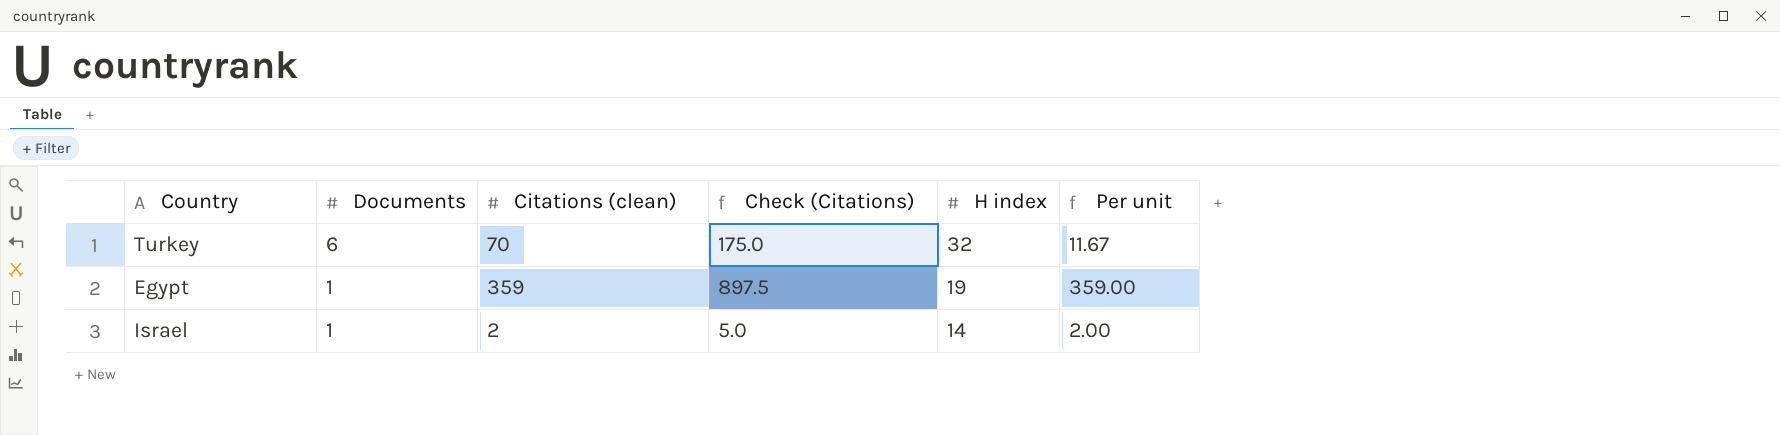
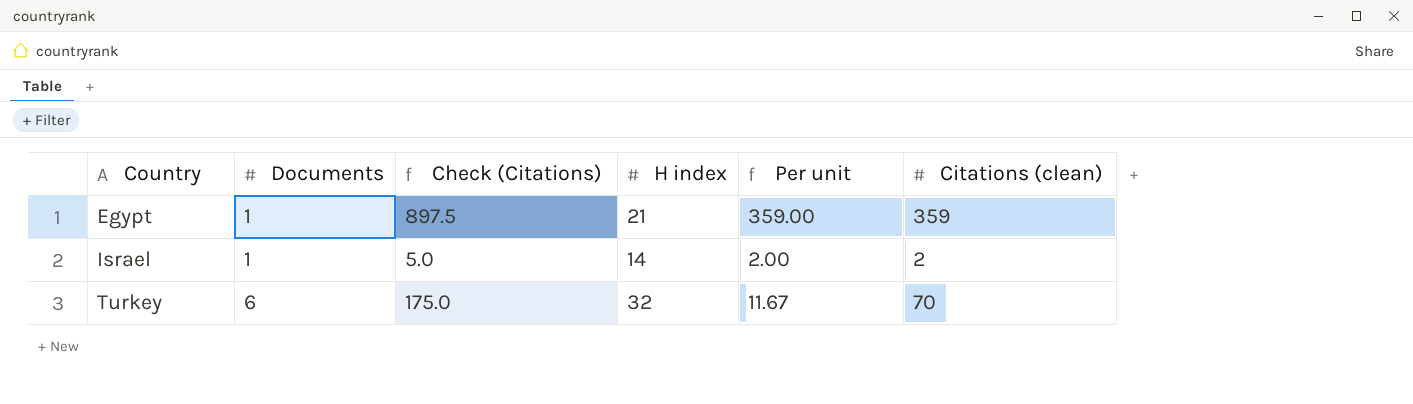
row order: Documents descending -> Country ascending
column Citations (clean) | position: 3 -> 6
Egypt | H index: 19 -> 21

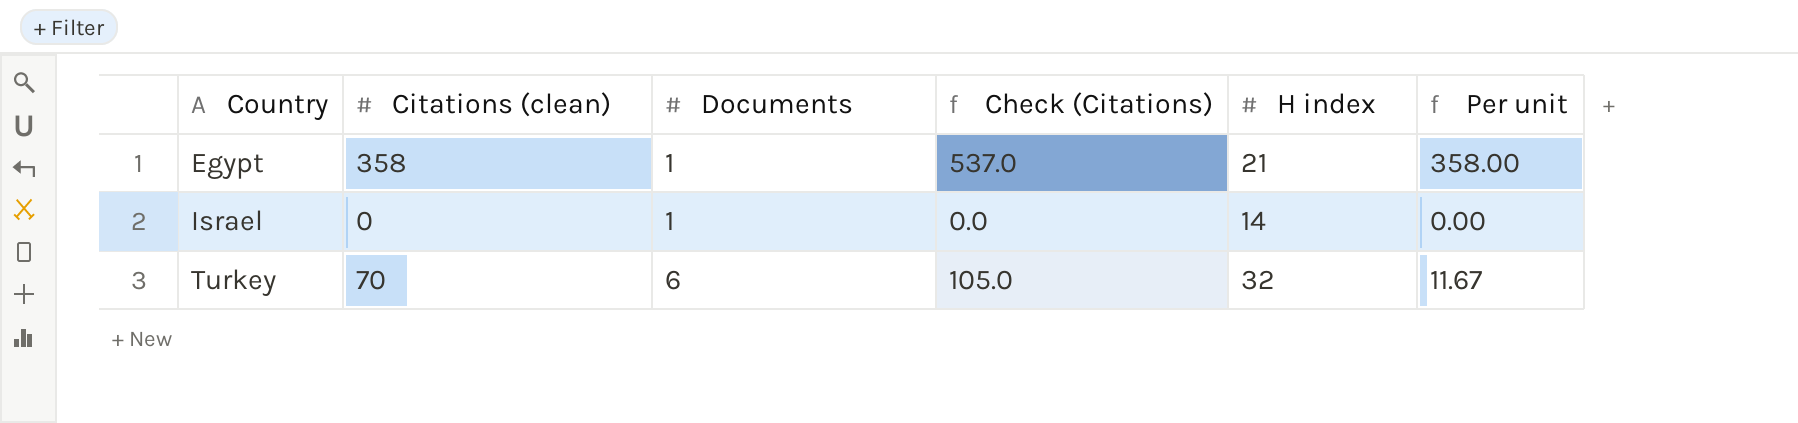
column Citations (clean) | position: 6 -> 2
column Check (Citations) | formula: [Citations (clean)] * 2.5 -> [Citations (clean)] * 1.5
Egypt | Citations (clean): 359 -> 358
Egypt | Per unit: 359.00 -> 358.00
Israel | Citations (clean): 2 -> 0
Israel | Per unit: 2.00 -> 0.00

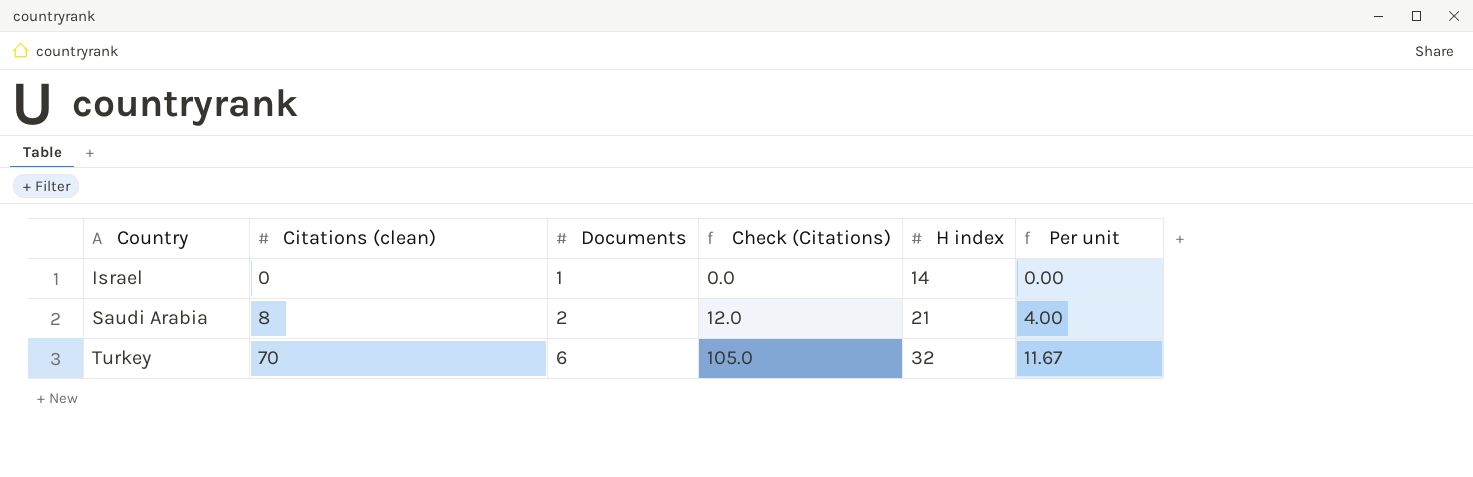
row Egypt: 358 | 1 | 537.0 | 21 | 358.00 -> none
row Saudi Arabia: none -> 8 | 2 | 12.0 | 21 | 4.00

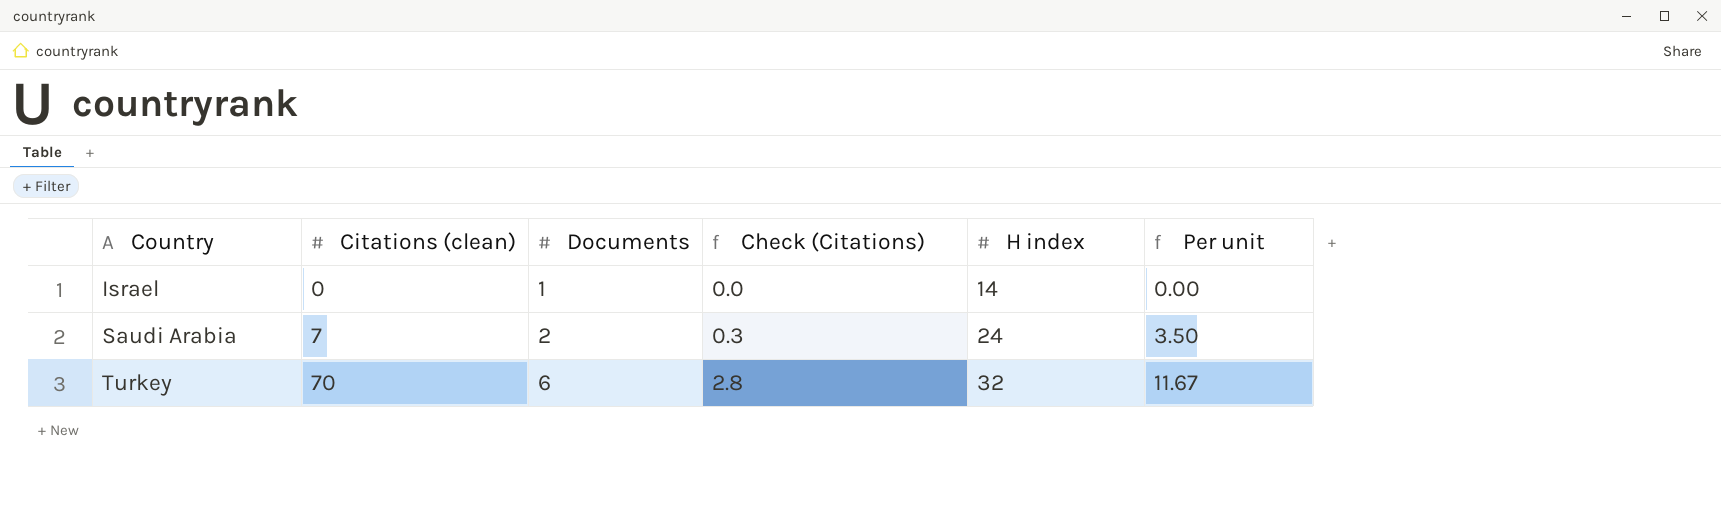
column Check (Citations) | formula: [Citations (clean)] * 1.5 -> [Citations (clean)] * 0.04
Saudi Arabia | Citations (clean): 8 -> 7
Saudi Arabia | H index: 21 -> 24
Saudi Arabia | Per unit: 4.00 -> 3.50

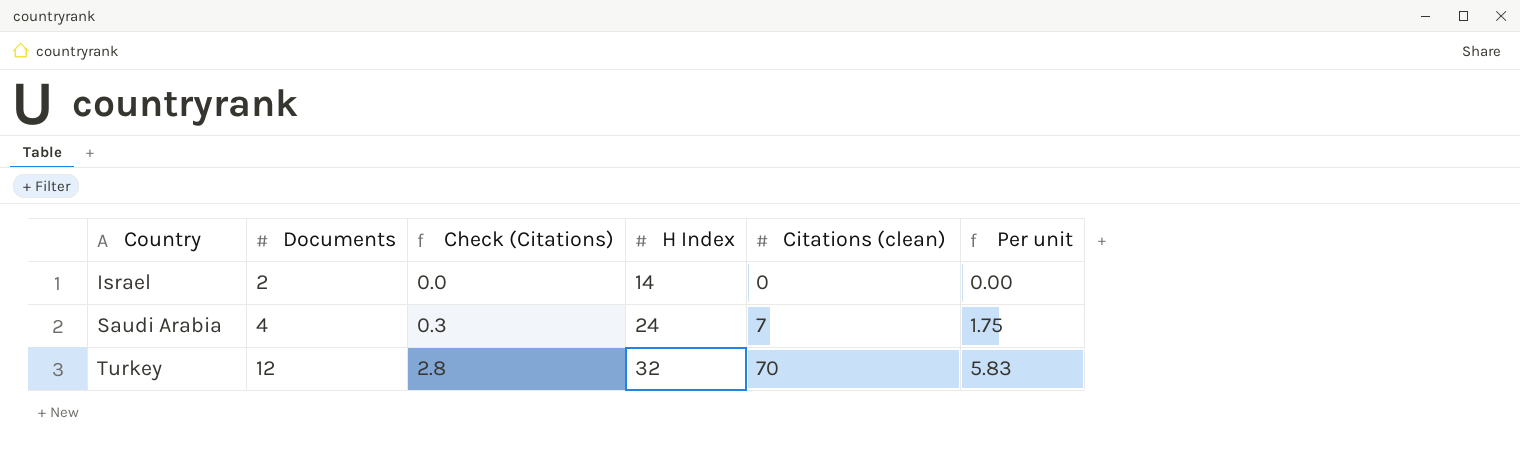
column name: H index -> H Index
column Citations (clean) | position: 2 -> 5
Israel | Documents: 1 -> 2
Saudi Arabia | Documents: 2 -> 4
Saudi Arabia | Per unit: 3.50 -> 1.75
Turkey | Documents: 6 -> 12
Turkey | Per unit: 11.67 -> 5.83

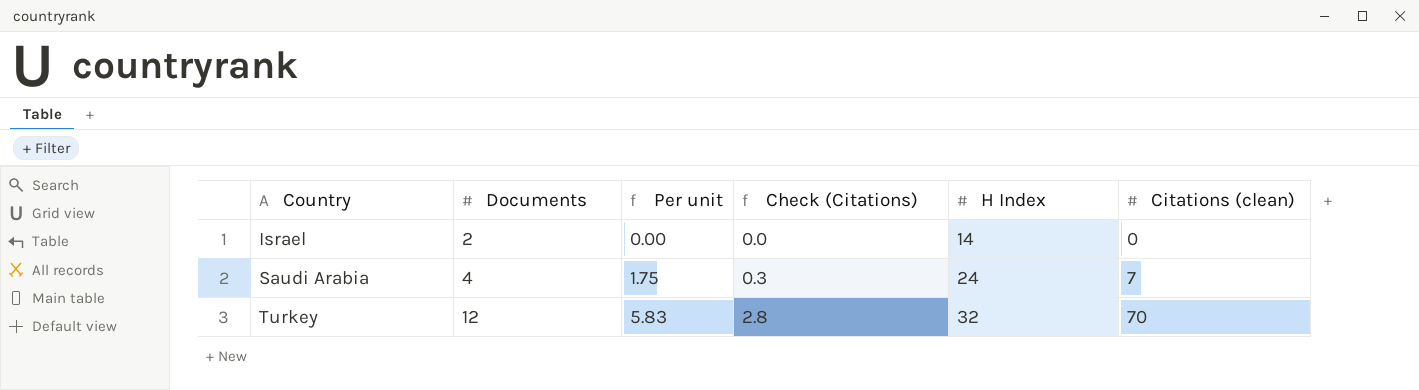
column Per unit | position: 6 -> 3

